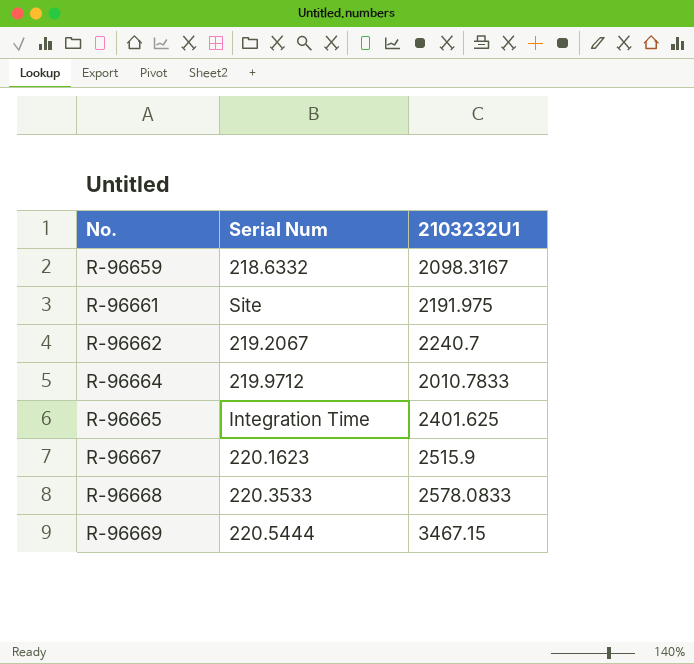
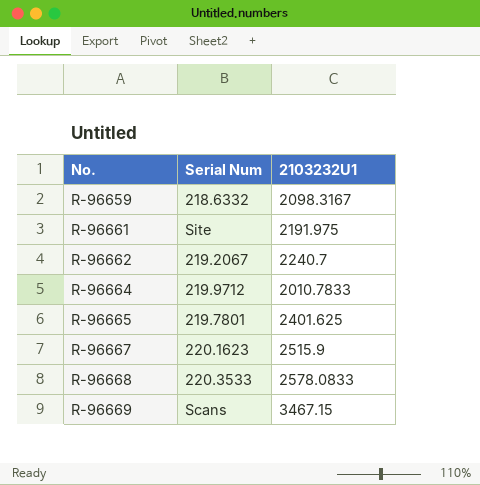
R-96665 | Serial Num: Integration Time -> 219.7801
R-96669 | Serial Num: 220.5444 -> Scans

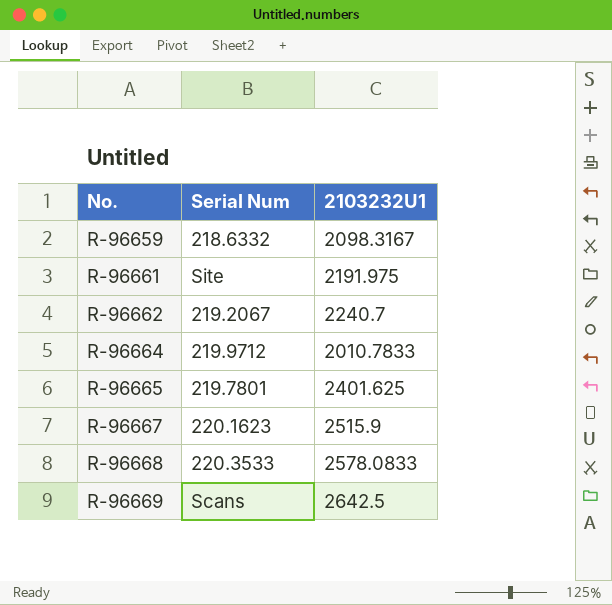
R-96669 | 2103232U1: 3467.15 -> 2642.5

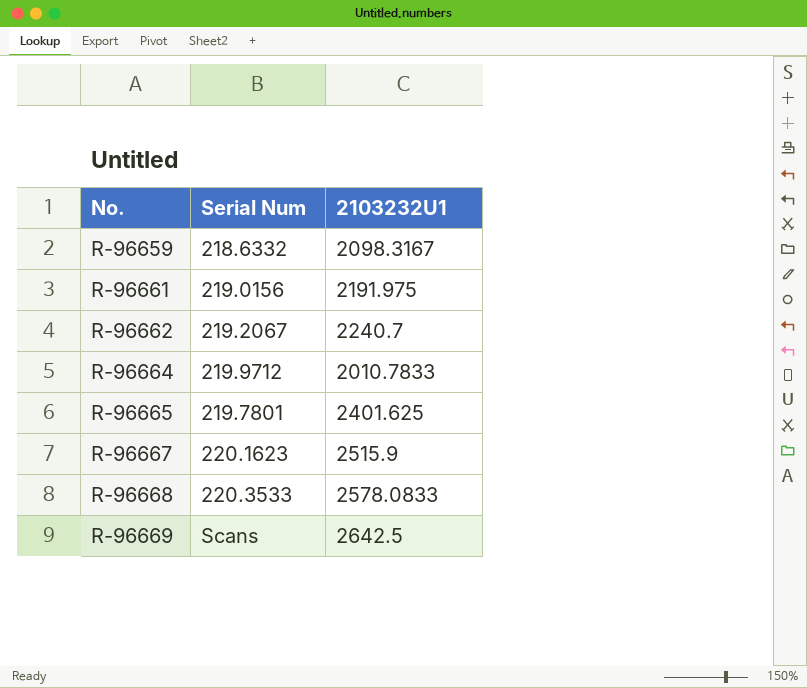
R-96661 | Serial Num: Site -> 219.0156

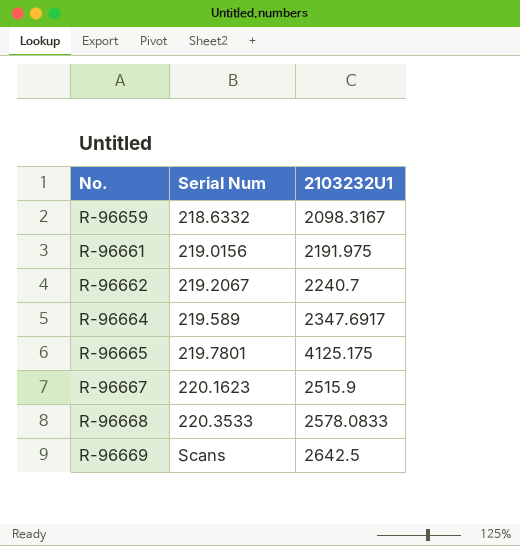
R-96664 | Serial Num: 219.9712 -> 219.589
R-96664 | 2103232U1: 2010.7833 -> 2347.6917
R-96665 | 2103232U1: 2401.625 -> 4125.175

